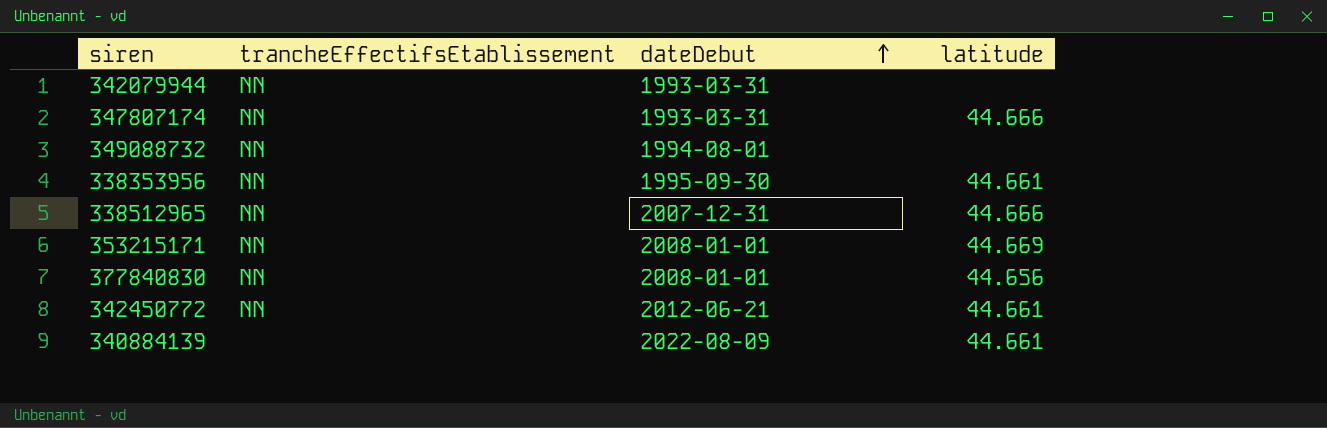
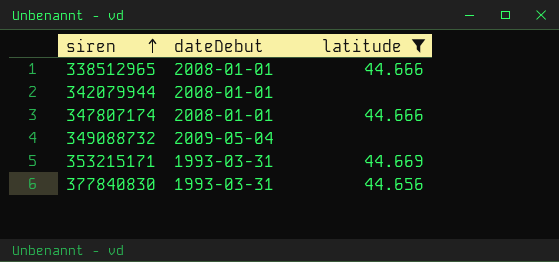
filter: none -> latitude != 44.661
row order: dateDebut ascending -> siren ascending
column trancheEffectifsEtablissement | position: 2 -> none
338512965 | dateDebut: 2007-12-31 -> 2008-01-01
342079944 | dateDebut: 1993-03-31 -> 2008-01-01
347807174 | dateDebut: 1993-03-31 -> 2008-01-01
349088732 | dateDebut: 1994-08-01 -> 2009-05-04
353215171 | dateDebut: 2008-01-01 -> 1993-03-31
377840830 | dateDebut: 2008-01-01 -> 1993-03-31

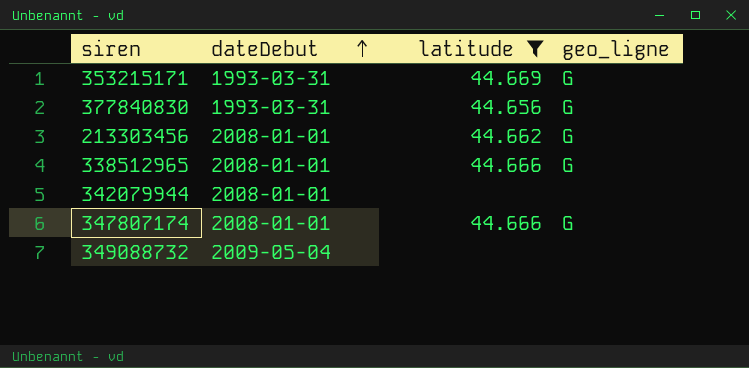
row order: siren ascending -> dateDebut ascending
column geo_ligne | position: none -> 4
row 213303456: none -> 2008-01-01 | 44.662 | G

